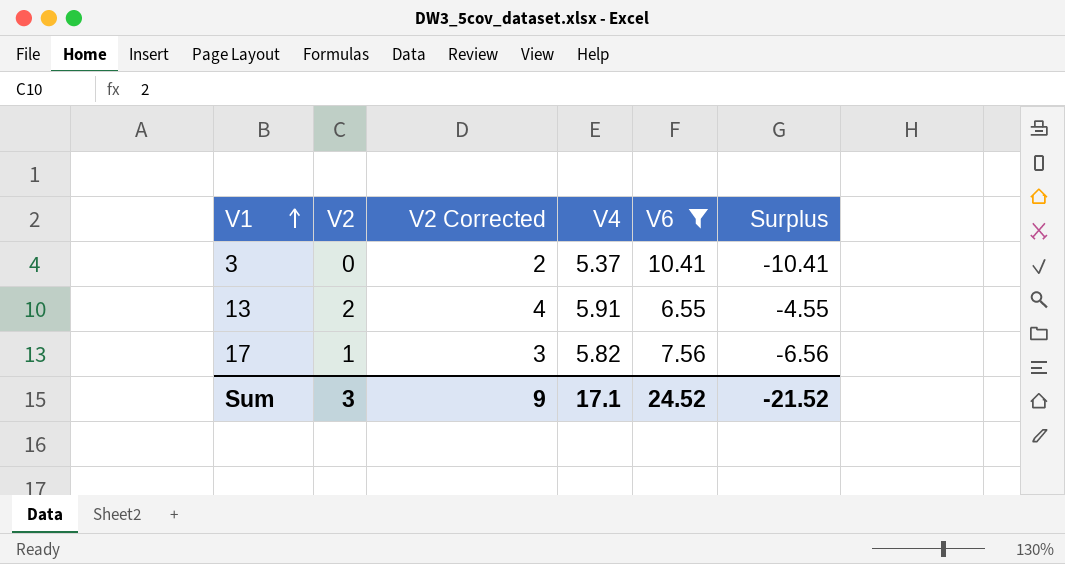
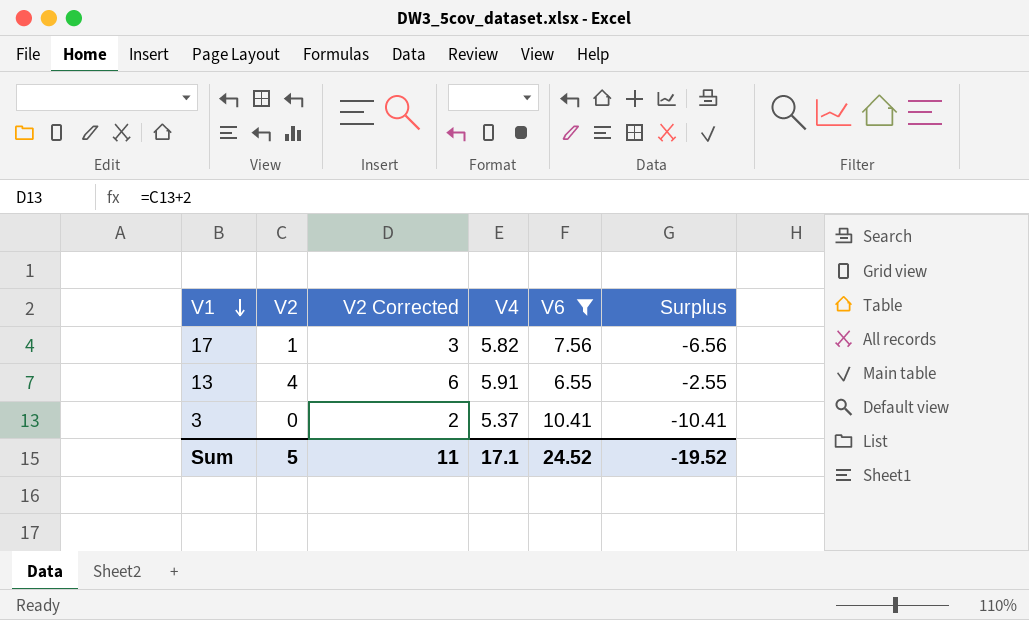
row order: V1 ascending -> V1 descending
13 | V2: 2 -> 4
13 | V2 Corrected: 4 -> 6
13 | Surplus: -4.55 -> -2.55
Sum | V2: 3 -> 5
Sum | V2 Corrected: 9 -> 11
Sum | Surplus: -21.52 -> -19.52

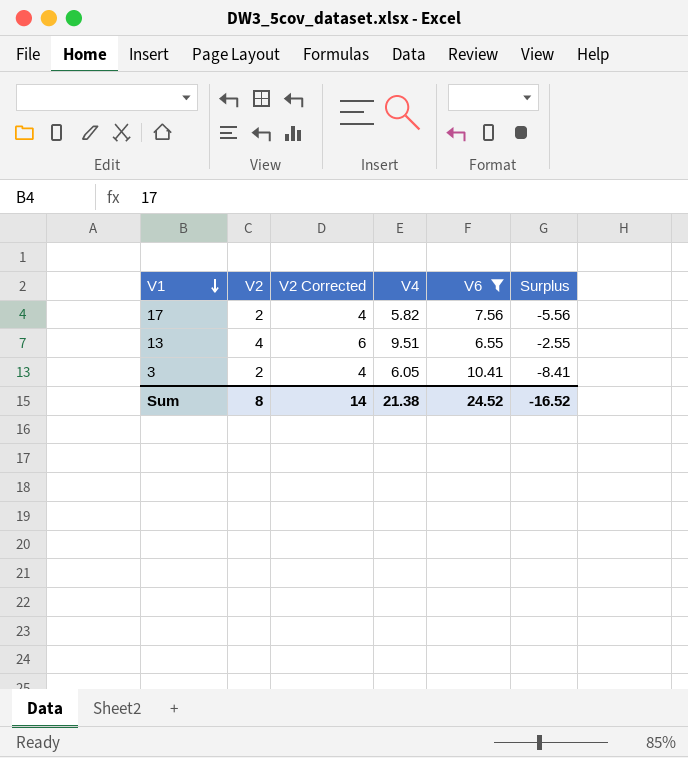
17 | V2: 1 -> 2
17 | V2 Corrected: 3 -> 4
17 | Surplus: -6.56 -> -5.56
13 | V4: 5.91 -> 9.51
3 | V2: 0 -> 2
3 | V2 Corrected: 2 -> 4
3 | V4: 5.37 -> 6.05
3 | Surplus: -10.41 -> -8.41
Sum | V2: 5 -> 8
Sum | V2 Corrected: 11 -> 14
Sum | V4: 17.1 -> 21.38
Sum | Surplus: -19.52 -> -16.52

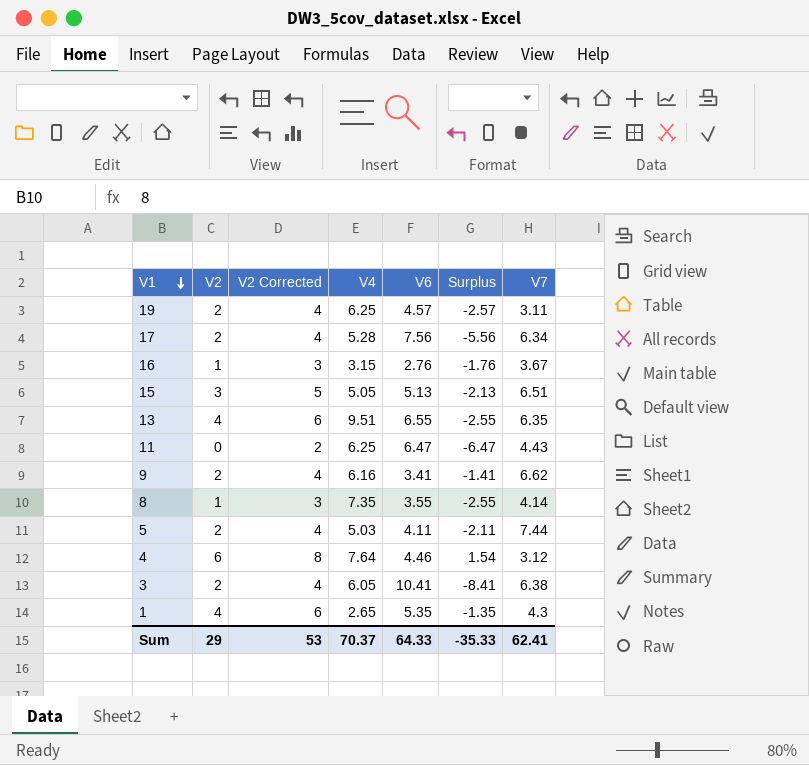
filter: V6 >= 6.55 -> none
column V7 | position: none -> 7
17 | V4: 5.82 -> 5.28
Sum | V2: 8 -> 29
Sum | V2 Corrected: 14 -> 53
Sum | V4: 21.38 -> 70.37
Sum | V6: 24.52 -> 64.33
Sum | Surplus: -16.52 -> -35.33

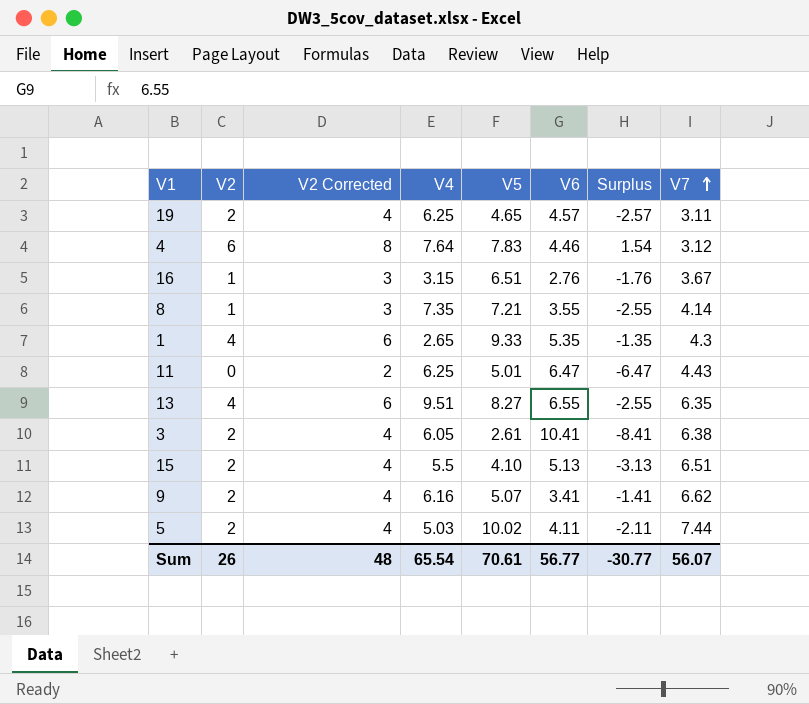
row order: V1 descending -> V7 ascending
column V5 | position: none -> 5
row 17: 2 | 4 | 5.28 | 7.56 | -5.56 | 6.34 -> none
15 | V2: 3 -> 2
15 | V2 Corrected: 5 -> 4
15 | V4: 5.05 -> 5.5
15 | Surplus: -2.13 -> -3.13
Sum | V2: 29 -> 26
Sum | V2 Corrected: 53 -> 48
Sum | V4: 70.37 -> 65.54
Sum | V6: 64.33 -> 56.77
Sum | Surplus: -35.33 -> -30.77
Sum | V7: 62.41 -> 56.07

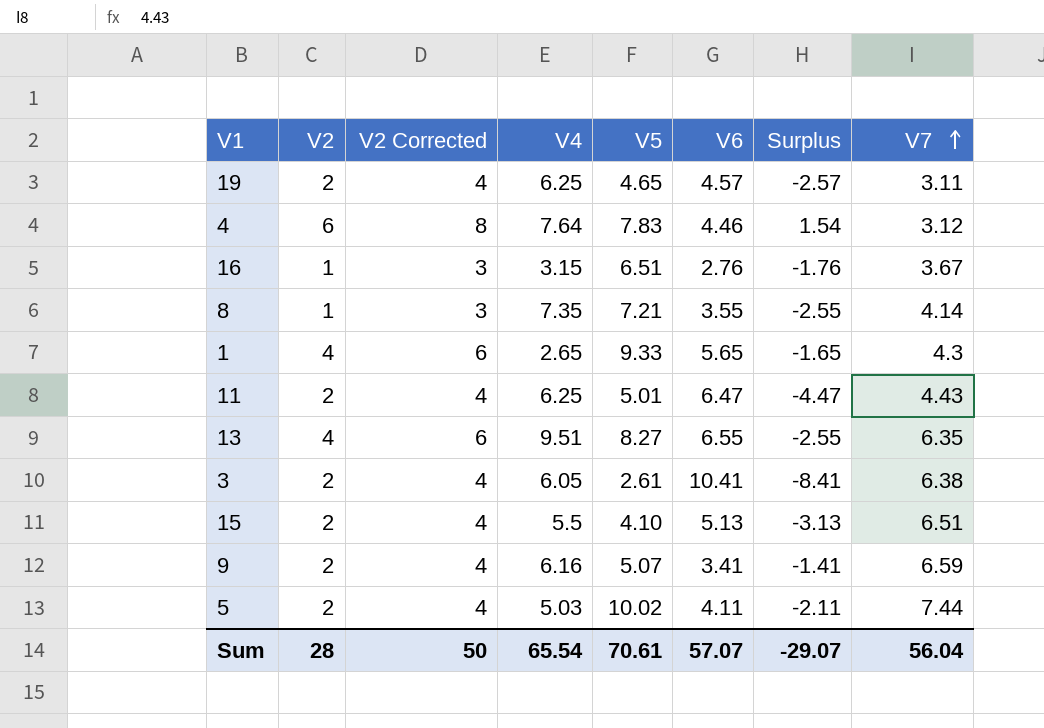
1 | V6: 5.35 -> 5.65
1 | Surplus: -1.35 -> -1.65
11 | V2: 0 -> 2
11 | V2 Corrected: 2 -> 4
11 | Surplus: -6.47 -> -4.47
9 | V7: 6.62 -> 6.59
Sum | V2: 26 -> 28
Sum | V2 Corrected: 48 -> 50
Sum | V6: 56.77 -> 57.07
Sum | Surplus: -30.77 -> -29.07
Sum | V7: 56.07 -> 56.04

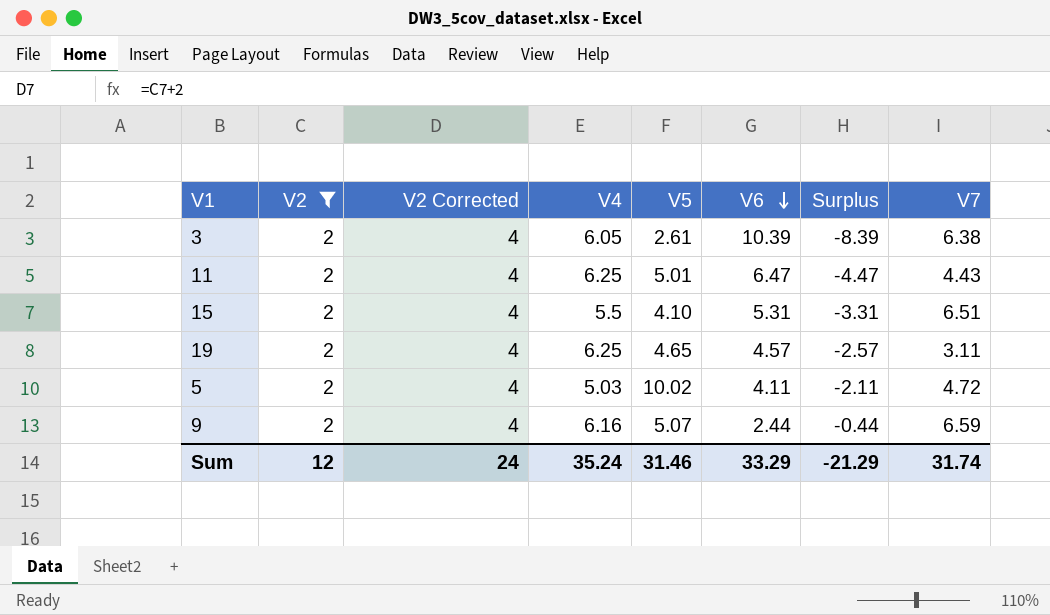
filter: none -> V2 = 2
row order: V7 ascending -> V6 descending
3 | V6: 10.41 -> 10.39
3 | Surplus: -8.41 -> -8.39
15 | V6: 5.13 -> 5.31
15 | Surplus: -3.13 -> -3.31
5 | V7: 7.44 -> 4.72
9 | V6: 3.41 -> 2.44
9 | Surplus: -1.41 -> -0.44
Sum | V2: 28 -> 12
Sum | V2 Corrected: 50 -> 24
Sum | V4: 65.54 -> 35.24
Sum | V5: 70.61 -> 31.46
Sum | V6: 57.07 -> 33.29
Sum | Surplus: -29.07 -> -21.29
Sum | V7: 56.04 -> 31.74

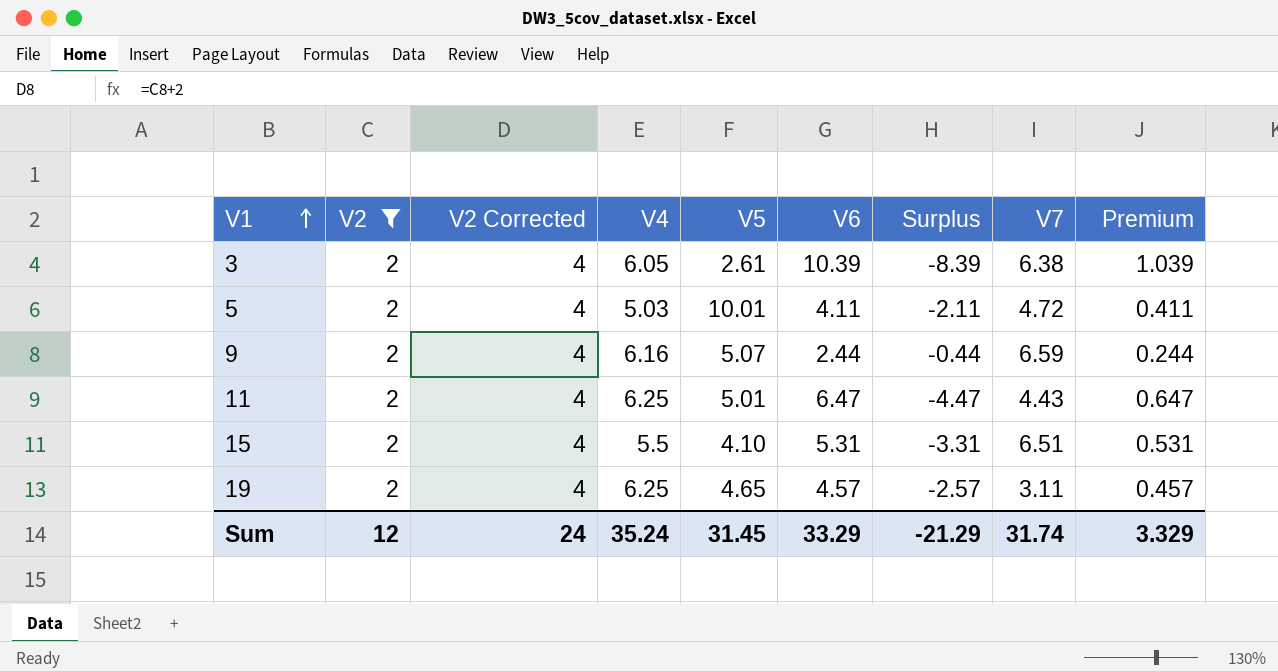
row order: V6 descending -> V1 ascending
column Premium | formula: none -> [V6] * 0.1
5 | V5: 10.02 -> 10.01
Sum | V5: 31.46 -> 31.45

